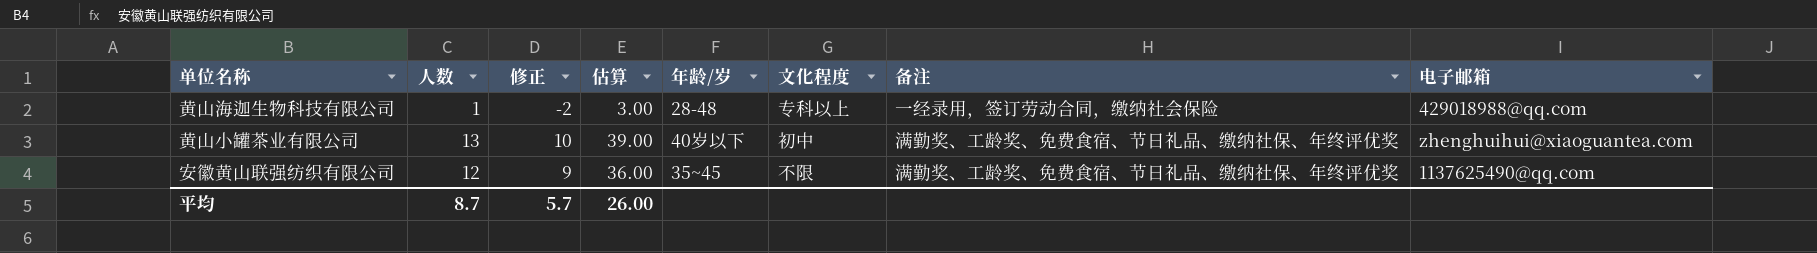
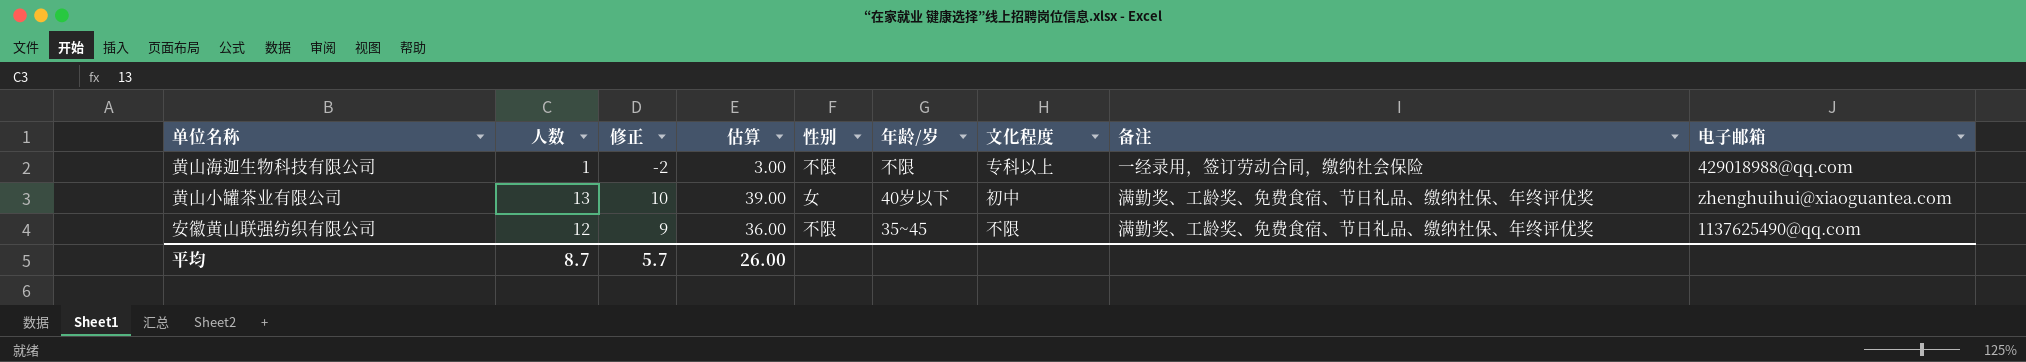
column 性别 | position: none -> 5
黄山海迦生物科技有限公司 | 年龄/岁: 28-48 -> 不限

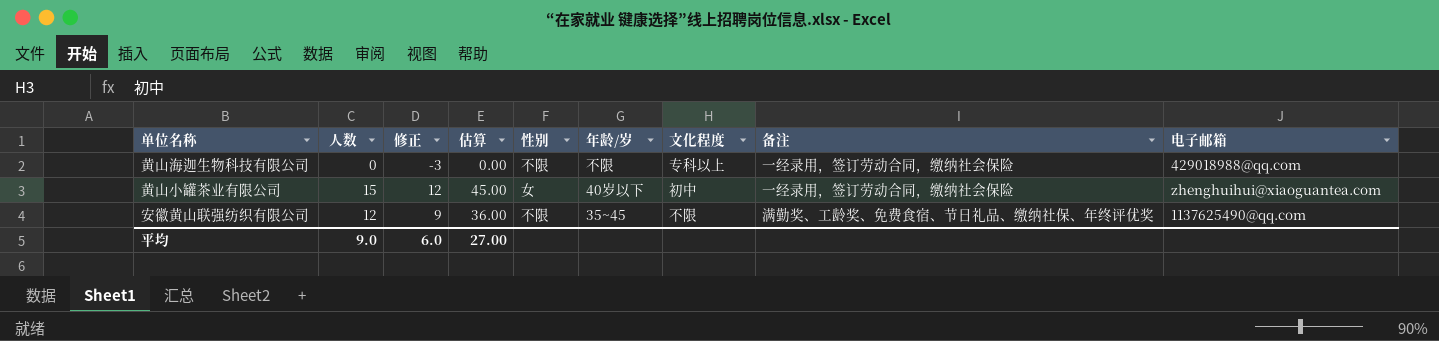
黄山海迦生物科技有限公司 | 人数: 1 -> 0
黄山海迦生物科技有限公司 | 修正: -2 -> -3
黄山海迦生物科技有限公司 | 估算: 3.00 -> 0.00
黄山小罐茶业有限公司 | 人数: 13 -> 15
黄山小罐茶业有限公司 | 修正: 10 -> 12
黄山小罐茶业有限公司 | 估算: 39.00 -> 45.00
黄山小罐茶业有限公司 | 备注: 满勤奖、工龄奖、免费食宿、节日礼品、缴纳社保、年终评优奖 -> 一经录用，签订劳动合同，缴纳社会保险
平均 | 人数: 8.7 -> 9.0
平均 | 修正: 5.7 -> 6.0
平均 | 估算: 26.00 -> 27.00

